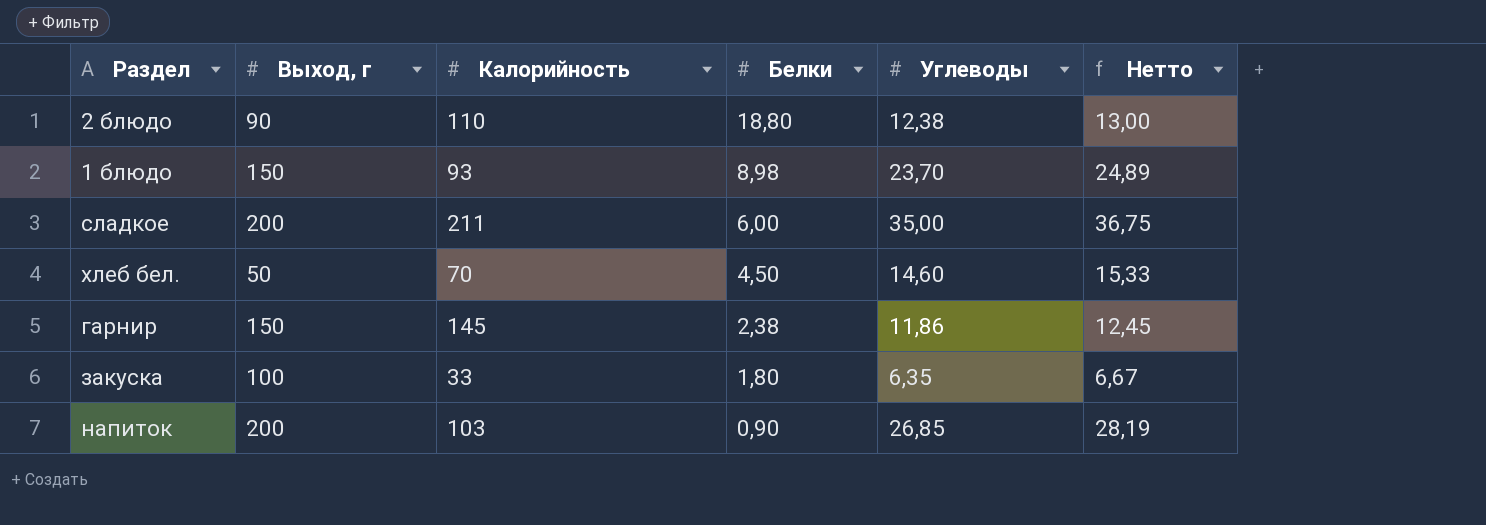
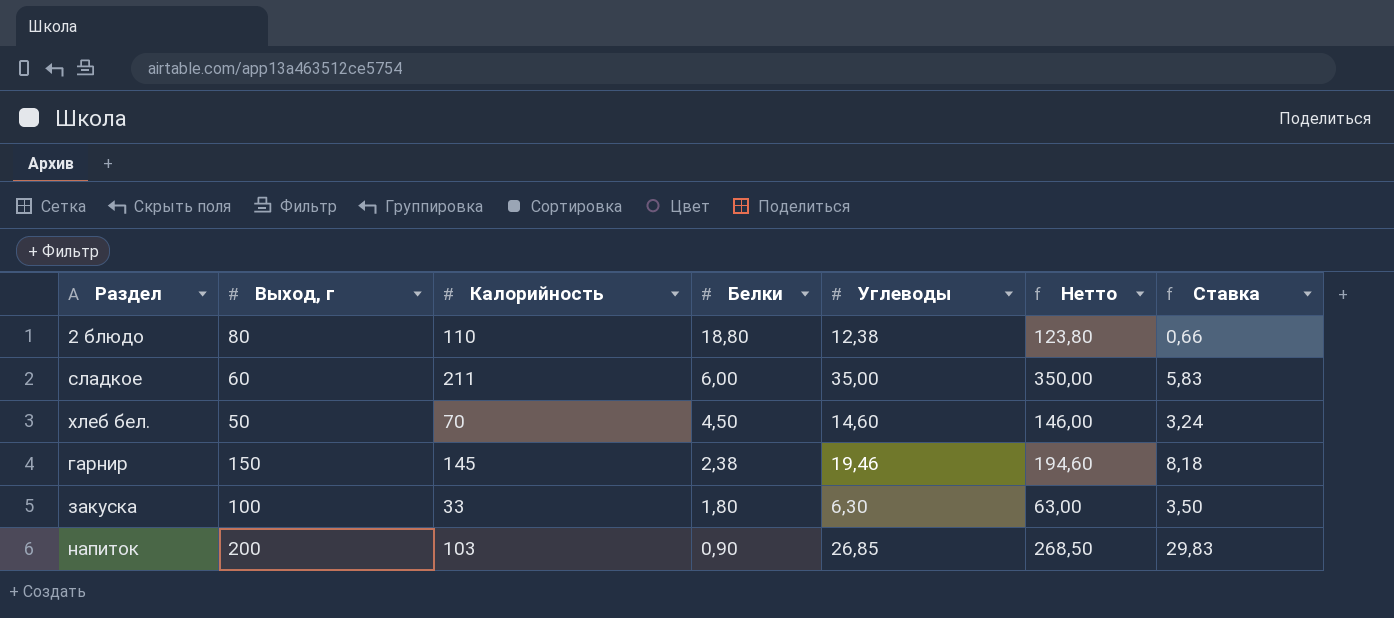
column Нетто | formula: [Углеводы] * 1,05 -> [Углеводы] * 10
column Ставка | formula: none -> [Углеводы] / [Белки]
row 1 блюдо: 150 | 93 | 8,98 | 23,70 | 24,89 -> none
2 блюдо | Выход, г: 90 -> 80
сладкое | Выход, г: 200 -> 60
гарнир | Углеводы: 11,86 -> 19,46
закуска | Углеводы: 6,35 -> 6,30

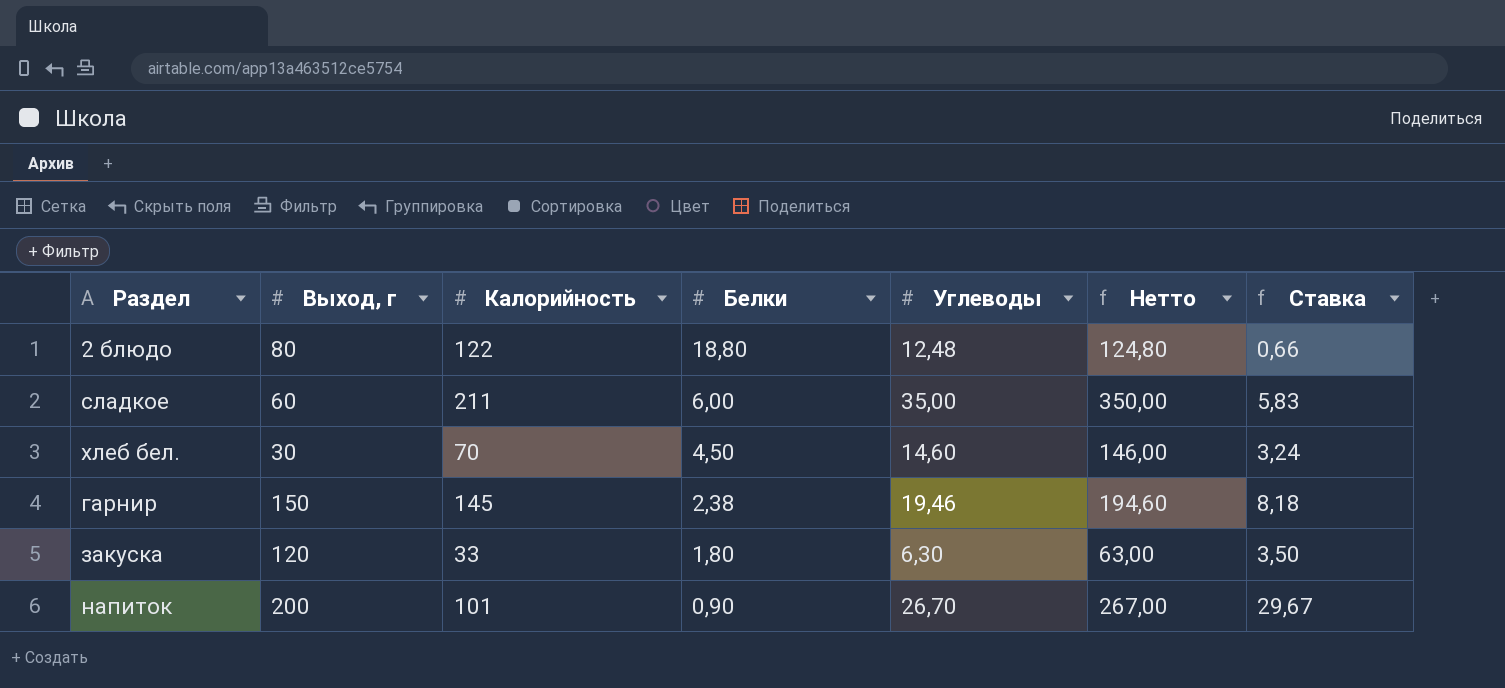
2 блюдо | Калорийность: 110 -> 122
2 блюдо | Углеводы: 12,38 -> 12,48
2 блюдо | Нетто: 123,80 -> 124,80
хлеб бел. | Выход, г: 50 -> 30
закуска | Выход, г: 100 -> 120
напиток | Калорийность: 103 -> 101
напиток | Углеводы: 26,85 -> 26,70
напиток | Нетто: 268,50 -> 267,00
напиток | Ставка: 29,83 -> 29,67

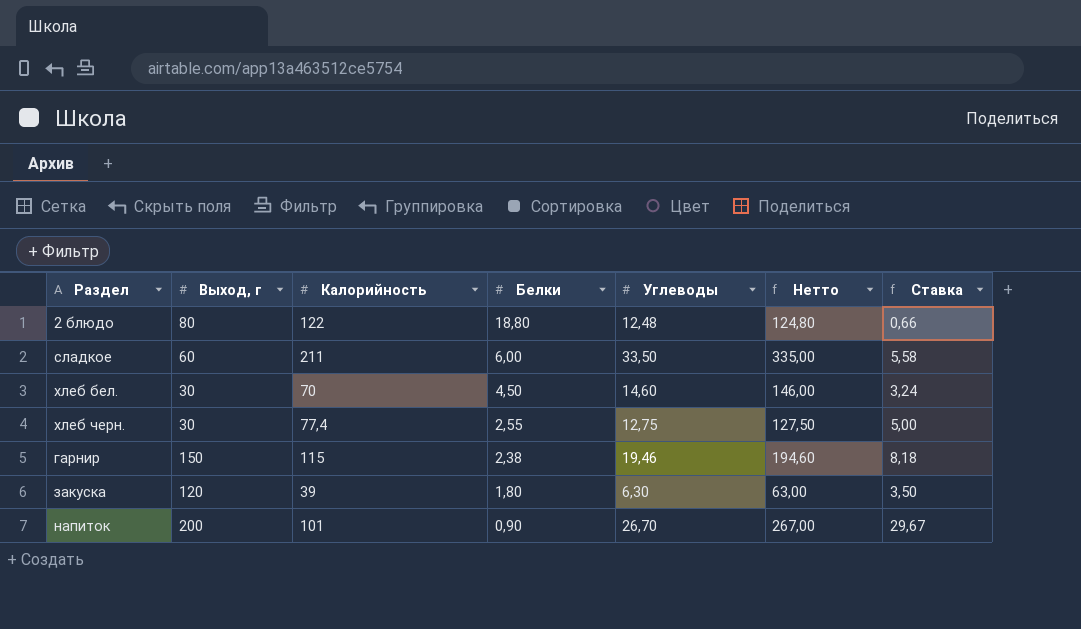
сладкое | Углеводы: 35,00 -> 33,50
сладкое | Нетто: 350,00 -> 335,00
сладкое | Ставка: 5,83 -> 5,58
row хлеб черн.: none -> 30 | 77,4 | 2,55 | 12,75 | 127,50 | 5,00
гарнир | Калорийность: 145 -> 115
закуска | Калорийность: 33 -> 39

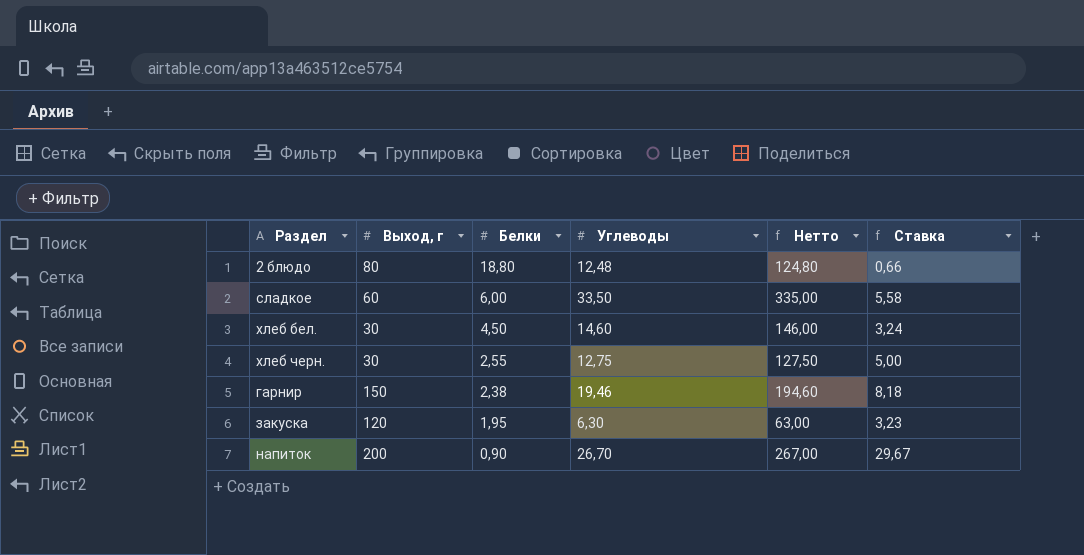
column Калорийность | position: 3 -> none
закуска | Белки: 1,80 -> 1,95
закуска | Ставка: 3,50 -> 3,23

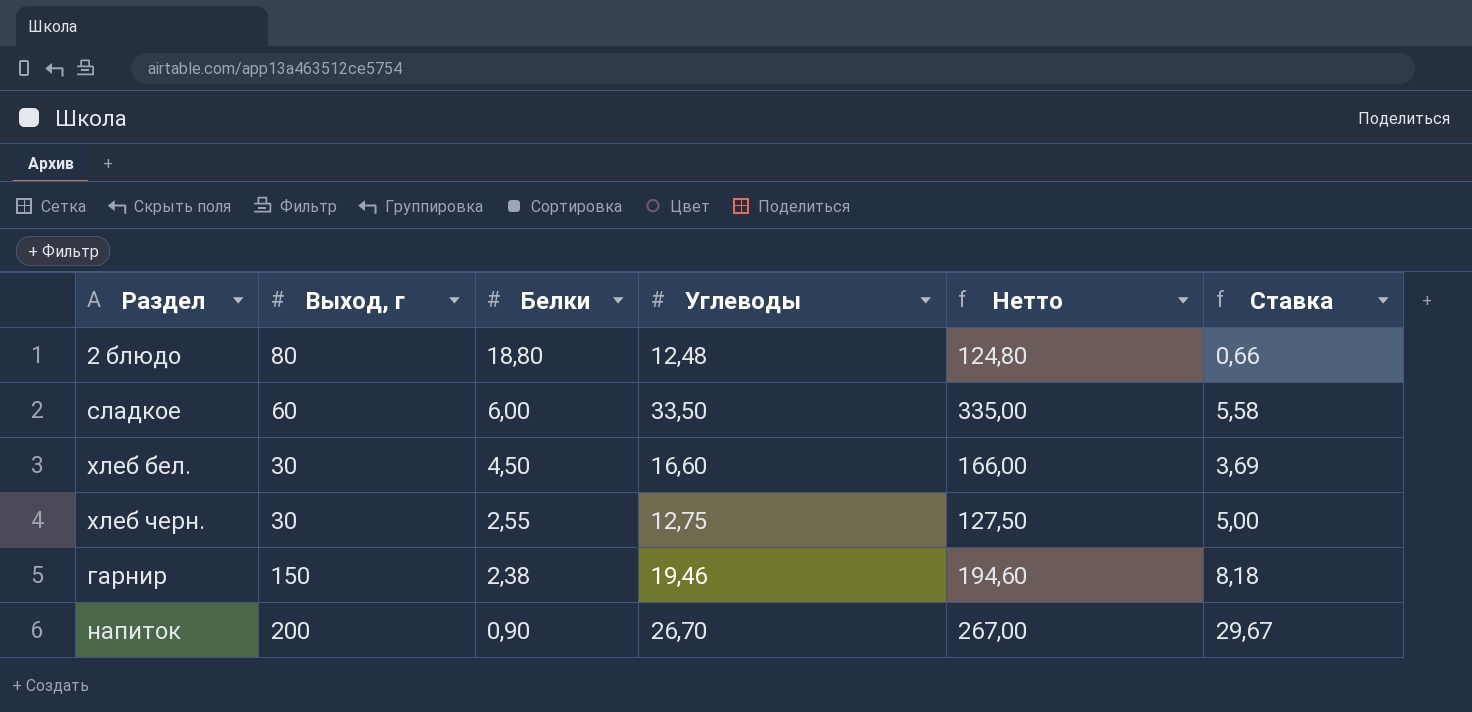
row закуска: 120 | 1,95 | 6,30 | 63,00 | 3,23 -> none
хлеб бел. | Углеводы: 14,60 -> 16,60
хлеб бел. | Нетто: 146,00 -> 166,00
хлеб бел. | Ставка: 3,24 -> 3,69

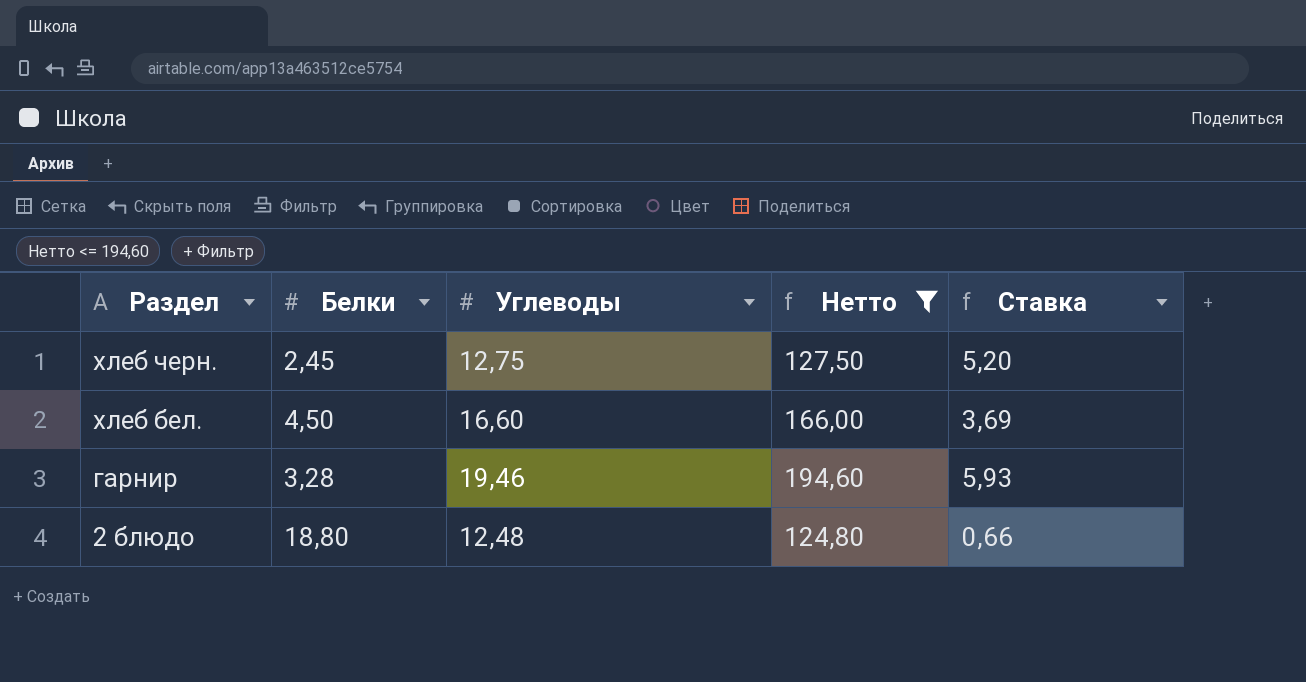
filter: none -> Нетто <= 194,60
row order: Белки descending -> Раздел descending
column Выход, г | position: 2 -> none
хлеб черн. | Белки: 2,55 -> 2,45
хлеб черн. | Ставка: 5,00 -> 5,20
гарнир | Белки: 2,38 -> 3,28
гарнир | Ставка: 8,18 -> 5,93

